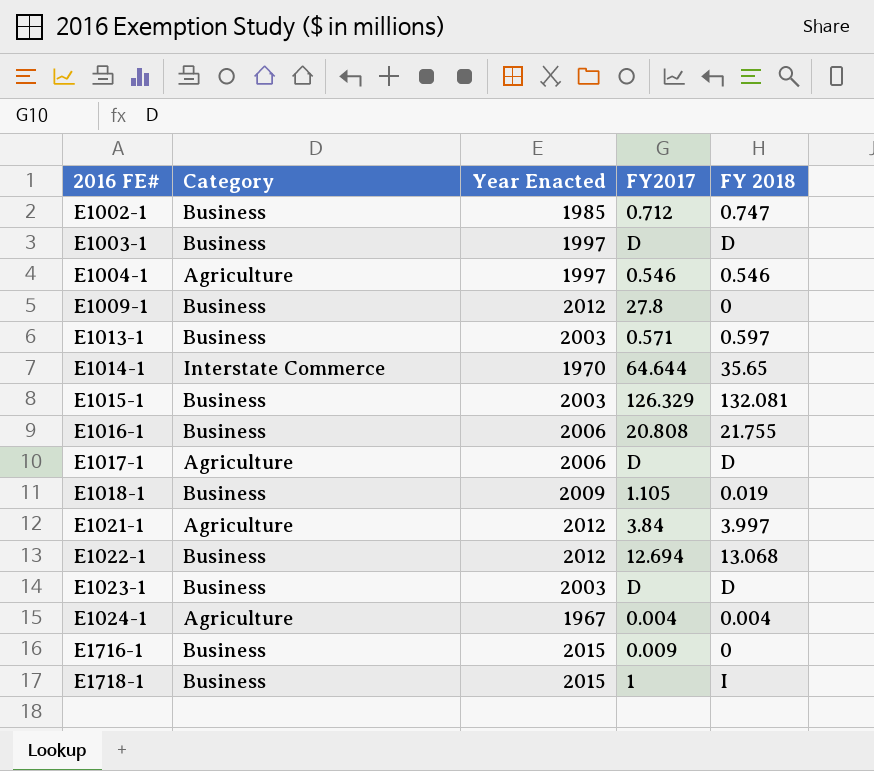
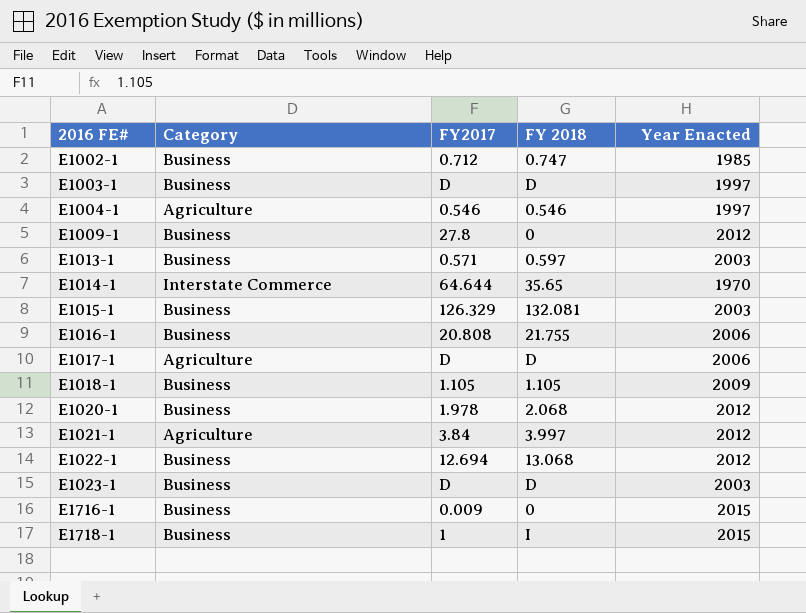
column Year Enacted | position: 3 -> 5
row E1024-1: Agriculture | 1967 | 0.004 | 0.004 -> none
E1018-1 | FY 2018: 0.019 -> 1.105
row E1020-1: none -> Business | 1.978 | 2.068 | 2012

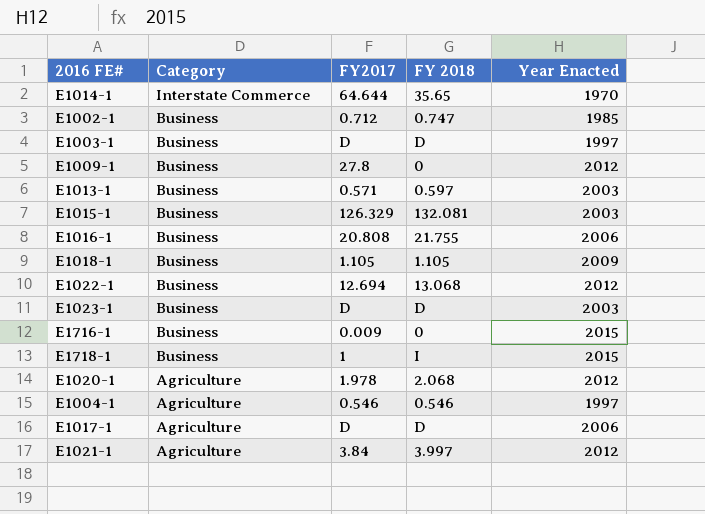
row order: 2016 FE# ascending -> Category descending
E1020-1 | Category: Business -> Agriculture

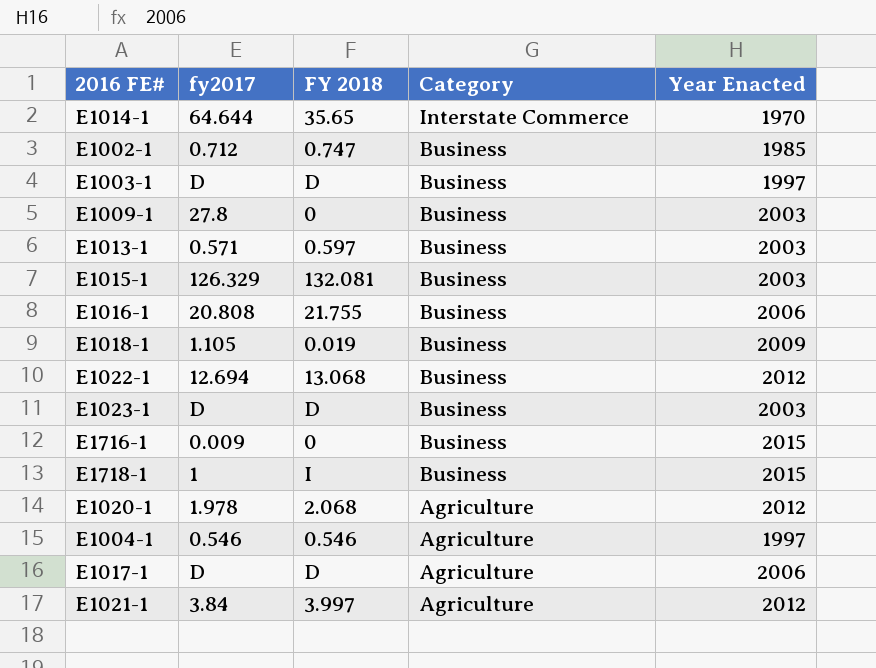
column name: FY2017 -> fy2017
column Category | position: 2 -> 4
E1009-1 | Year Enacted: 2012 -> 2003
E1018-1 | FY 2018: 1.105 -> 0.019

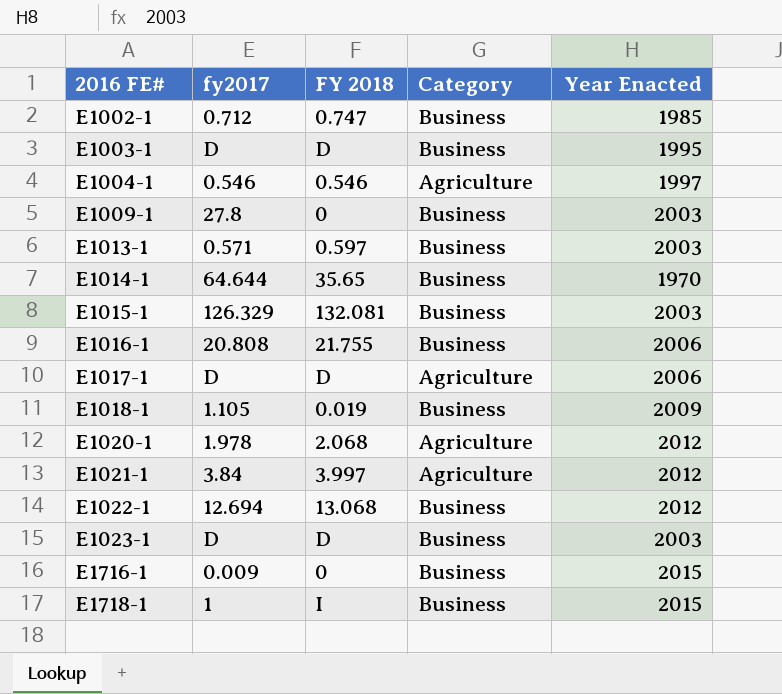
row order: Category descending -> 2016 FE# ascending
E1003-1 | Year Enacted: 1997 -> 1995
E1014-1 | Category: Interstate Commerce -> Business

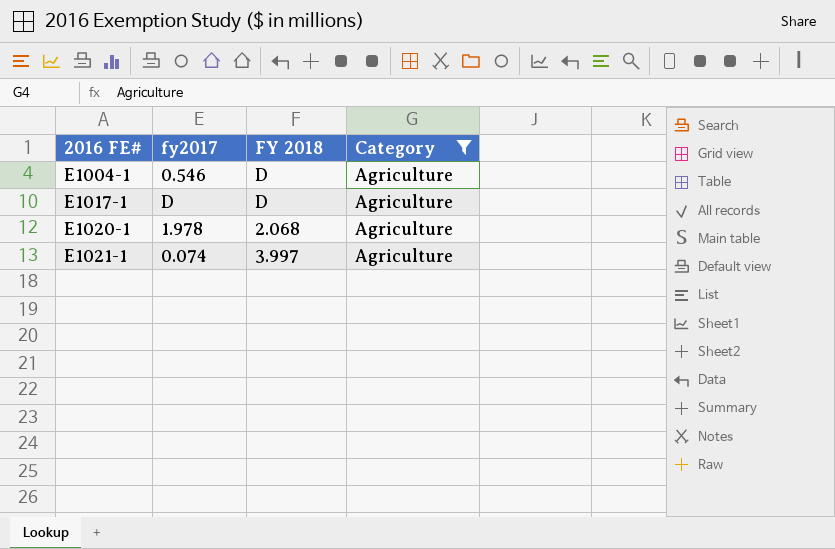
filter: none -> Category = Agriculture
column Year Enacted | position: 5 -> none
E1004-1 | FY 2018: 0.546 -> D
E1021-1 | fy2017: 3.84 -> 0.074

